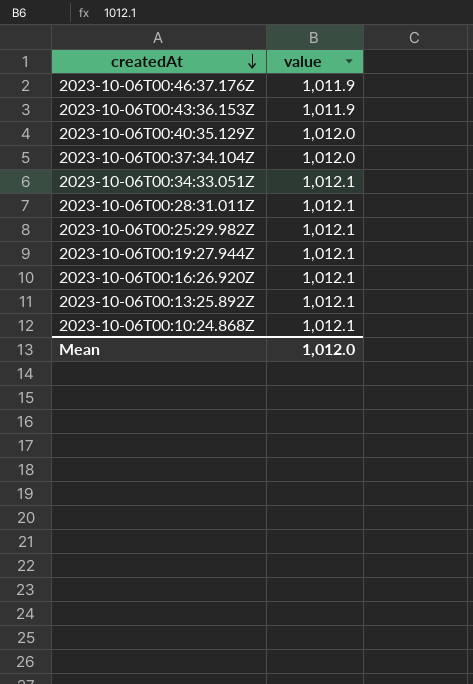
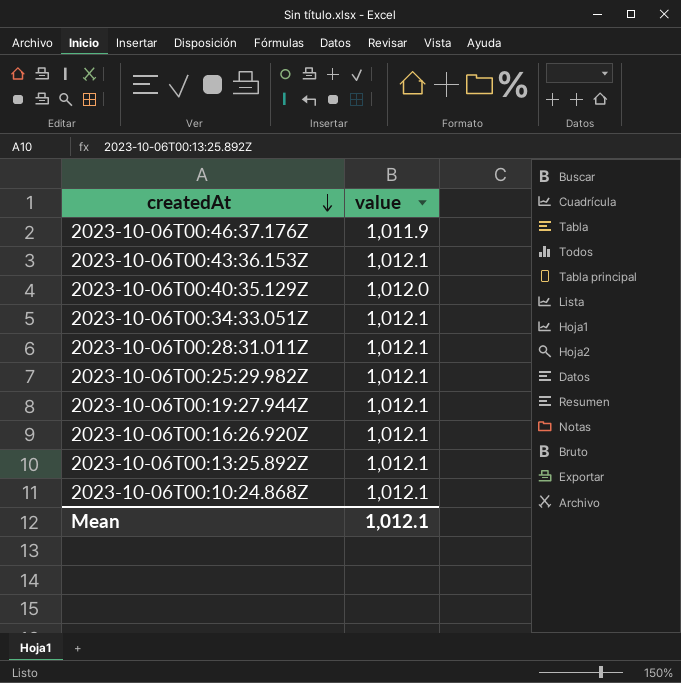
row 2023-10-06T00:37:34.104Z: 1,012.0 -> none
2023-10-06T00:43:36.153Z | value: 1,011.9 -> 1,012.1
Mean | value: 1,012.0 -> 1,012.1

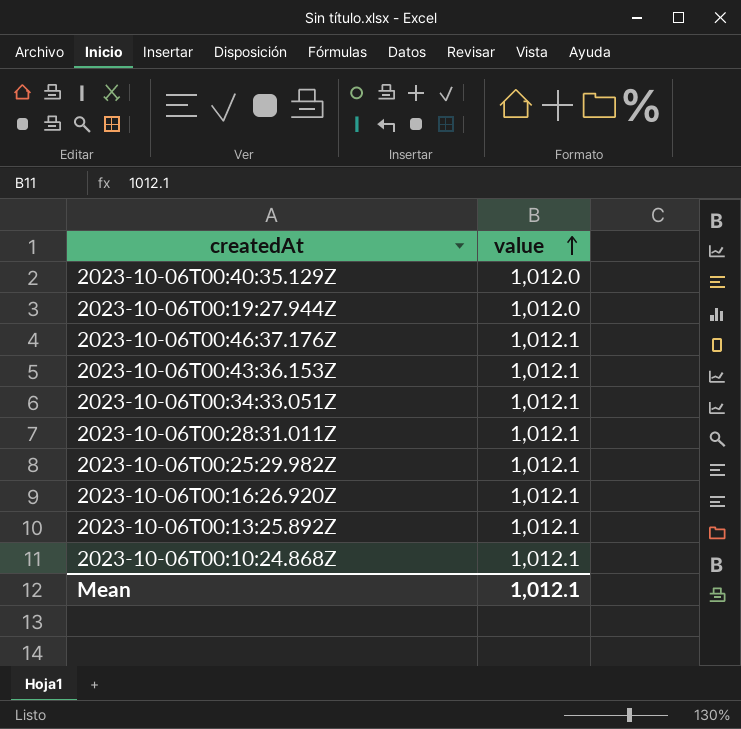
row order: createdAt descending -> value ascending
2023-10-06T00:19:27.944Z | value: 1,012.1 -> 1,012.0
2023-10-06T00:46:37.176Z | value: 1,011.9 -> 1,012.1

